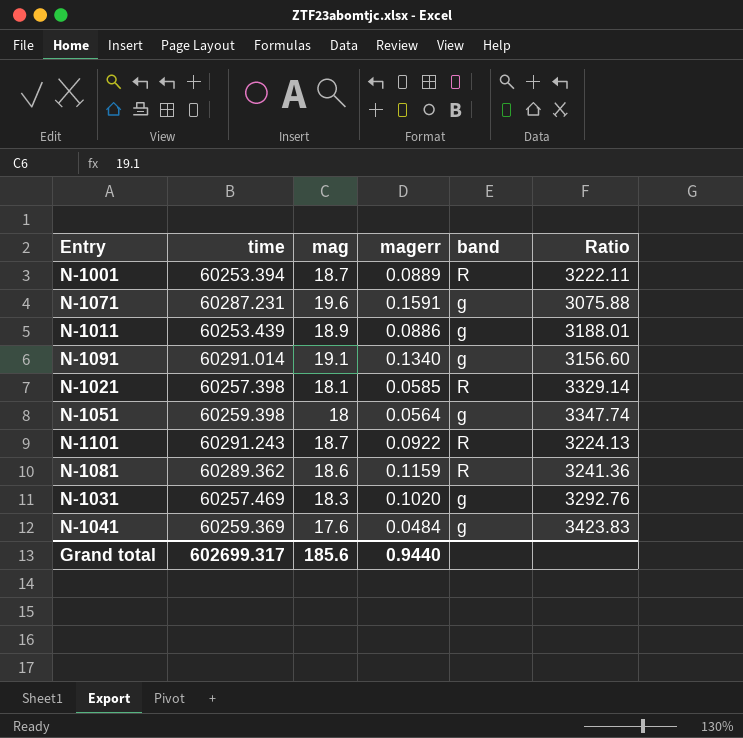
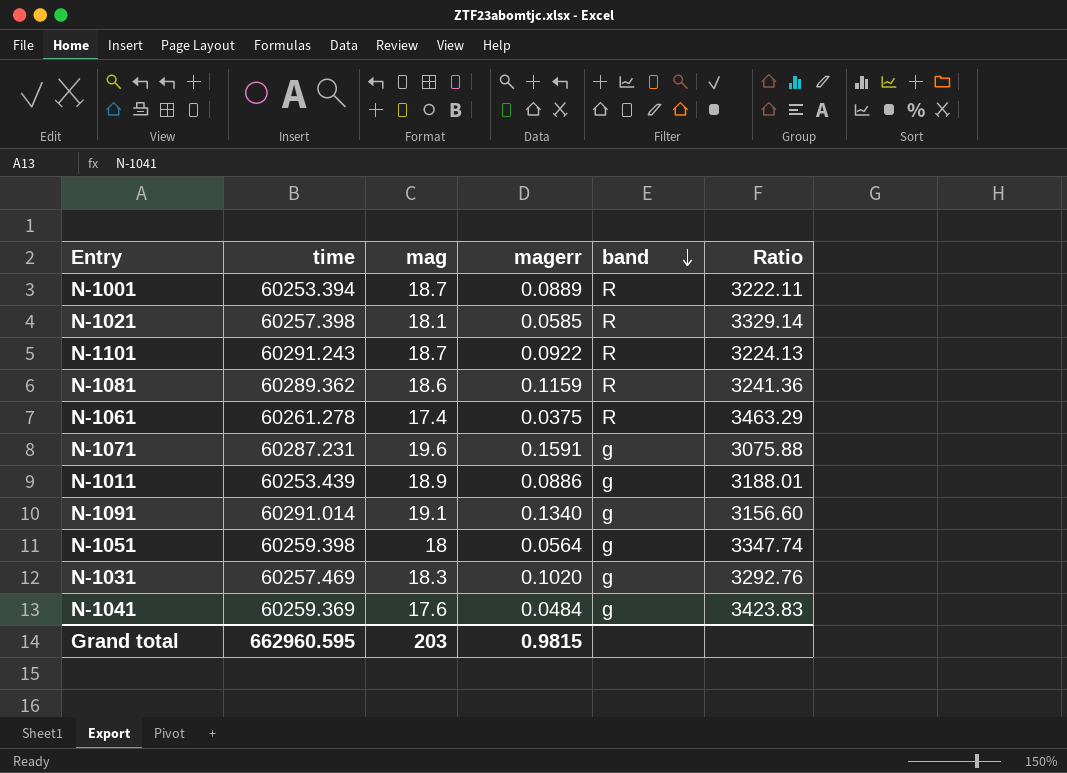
row order: none -> band descending
row N-1061: none -> 60261.278 | 17.4 | 0.0375 | R | 3463.29
Grand total | time: 602699.317 -> 662960.595
Grand total | mag: 185.6 -> 203
Grand total | magerr: 0.9440 -> 0.9815

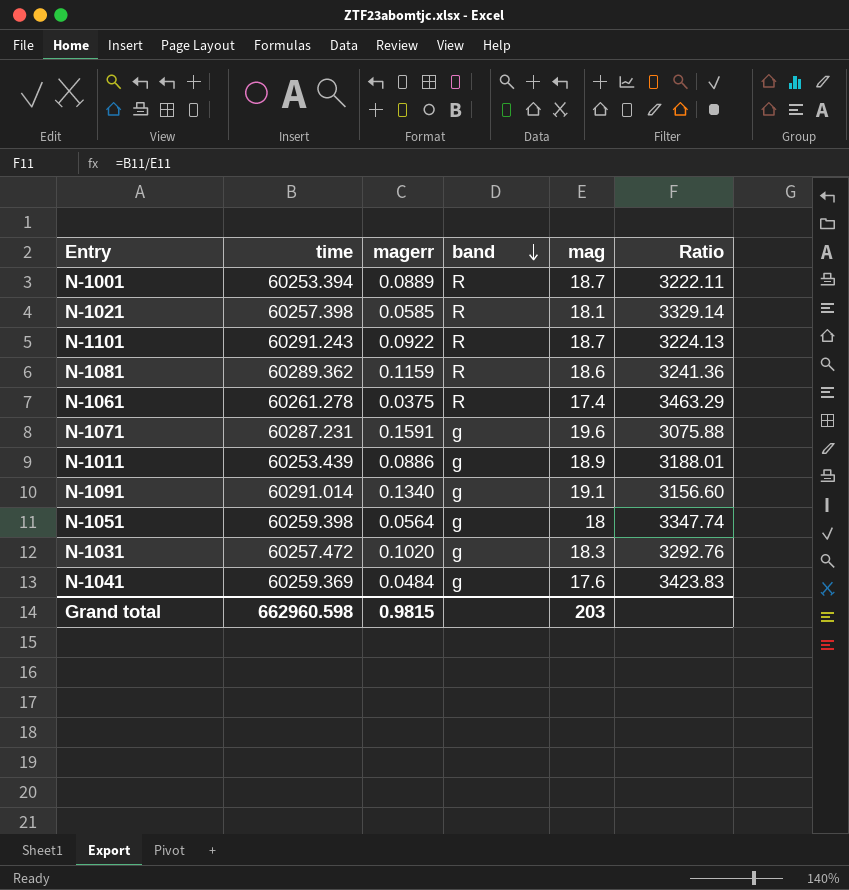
column mag | position: 3 -> 5
N-1031 | time: 60257.469 -> 60257.472
Grand total | time: 662960.595 -> 662960.598

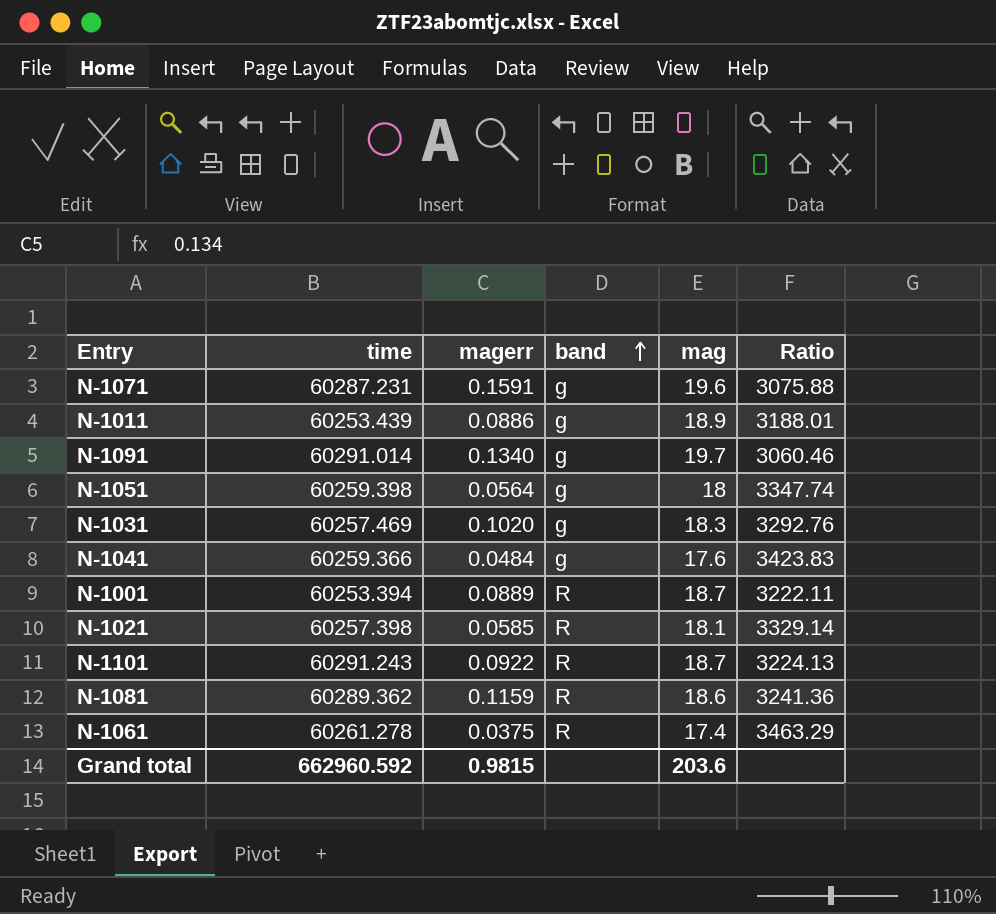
row order: band descending -> band ascending
N-1091 | mag: 19.1 -> 19.7
N-1091 | Ratio: 3156.60 -> 3060.46
N-1031 | time: 60257.472 -> 60257.469
N-1041 | time: 60259.369 -> 60259.366
Grand total | time: 662960.598 -> 662960.592
Grand total | mag: 203 -> 203.6

